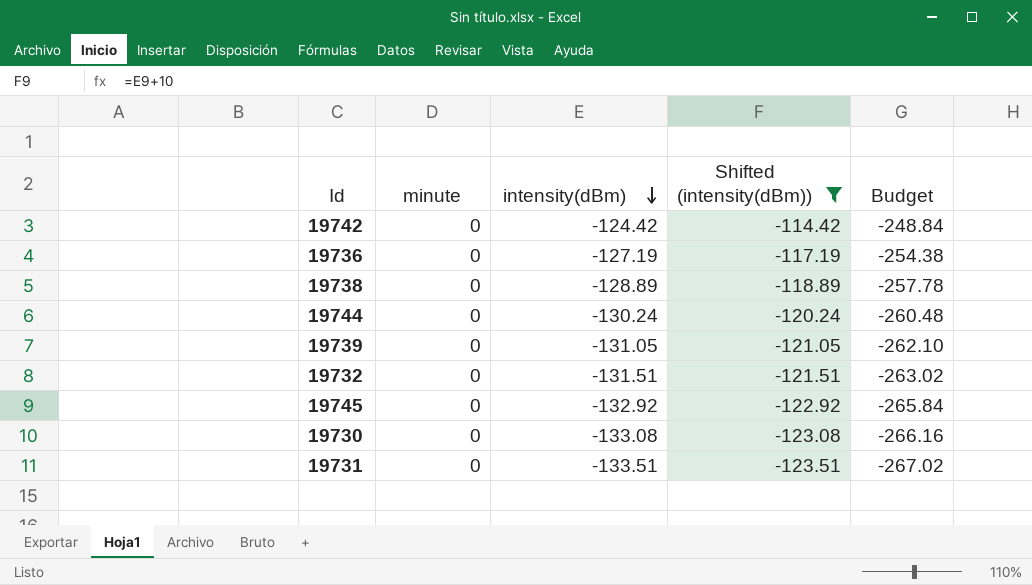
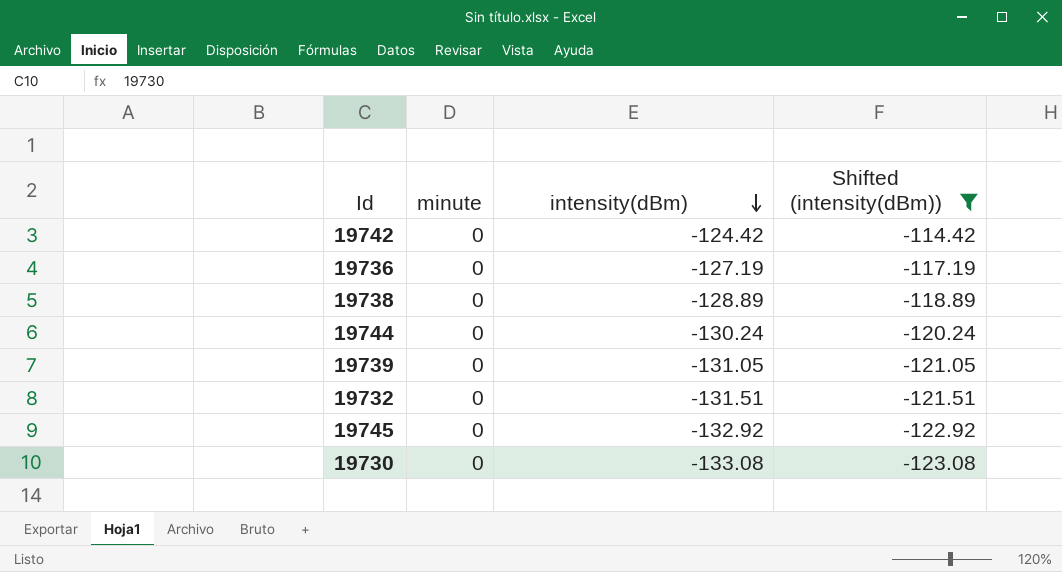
column Budget | formula: [intensity(dBm)] * 2 -> none
row 19731: 0 | -133.51 | -123.51 | -267.02 -> none

